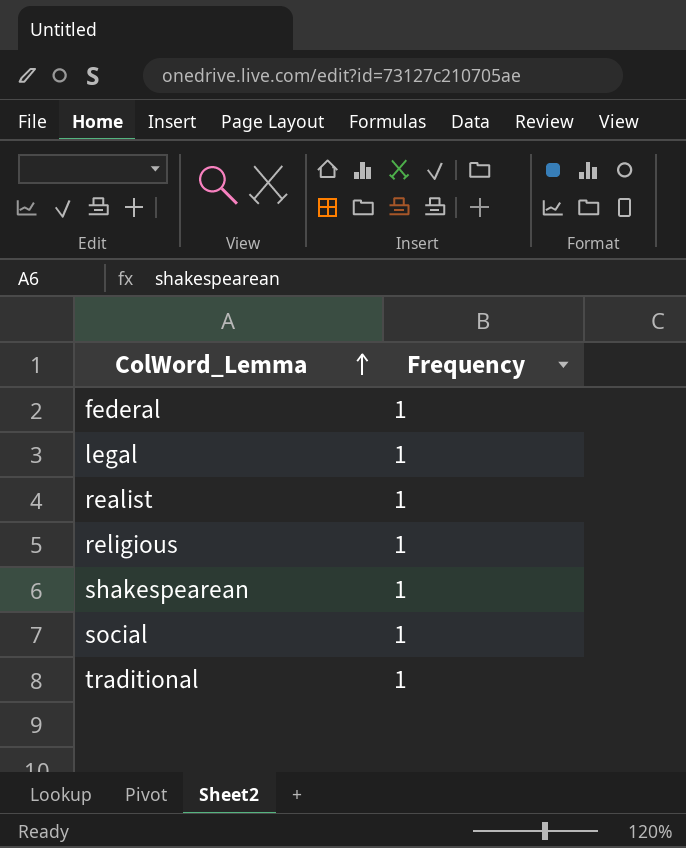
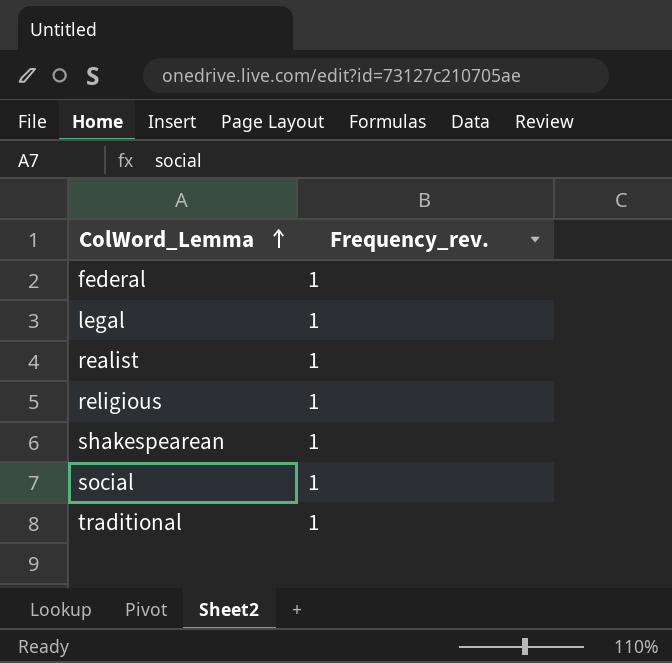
column name: Frequency -> Frequency_rev.

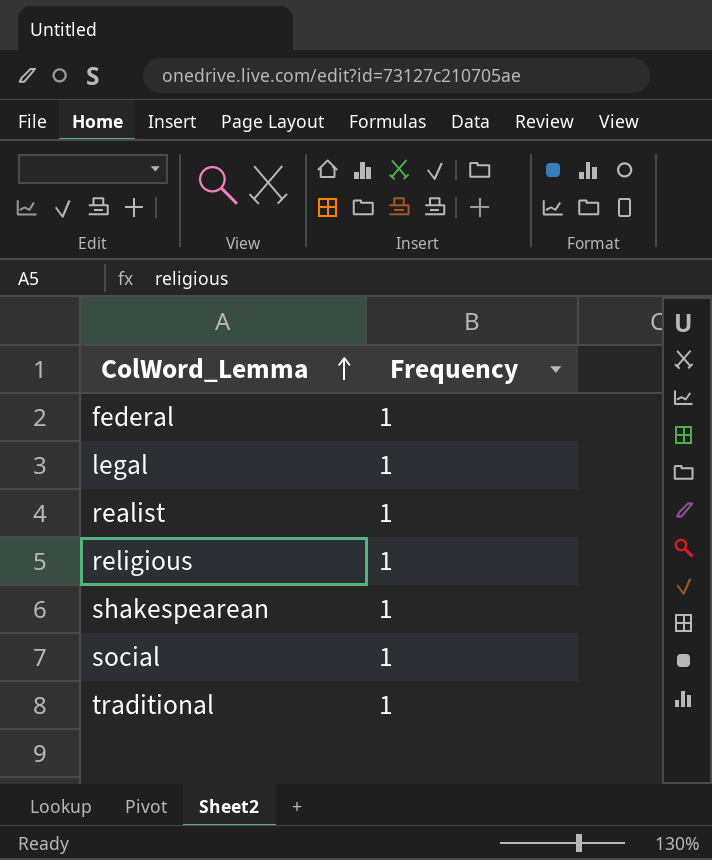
column name: Frequency_rev. -> Frequency

